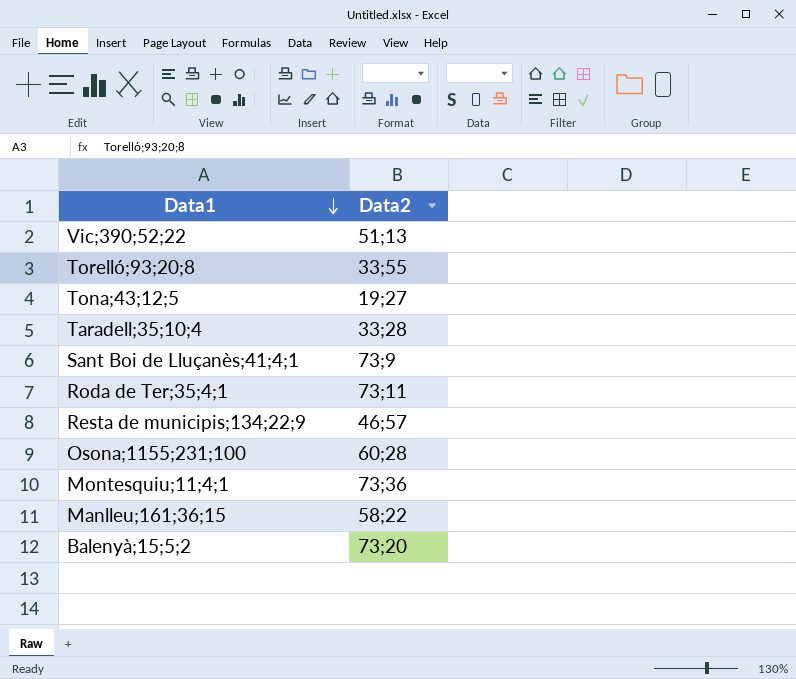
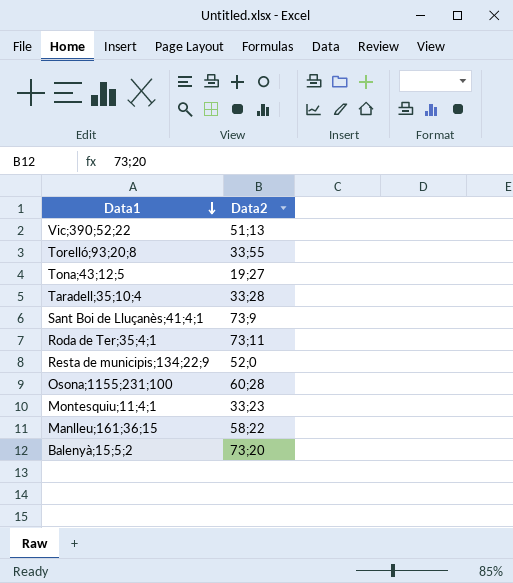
Resta de municipis;134;22;9 | Data2: 46;57 -> 52;0
Montesquiu;11;4;1 | Data2: 73;36 -> 33;23

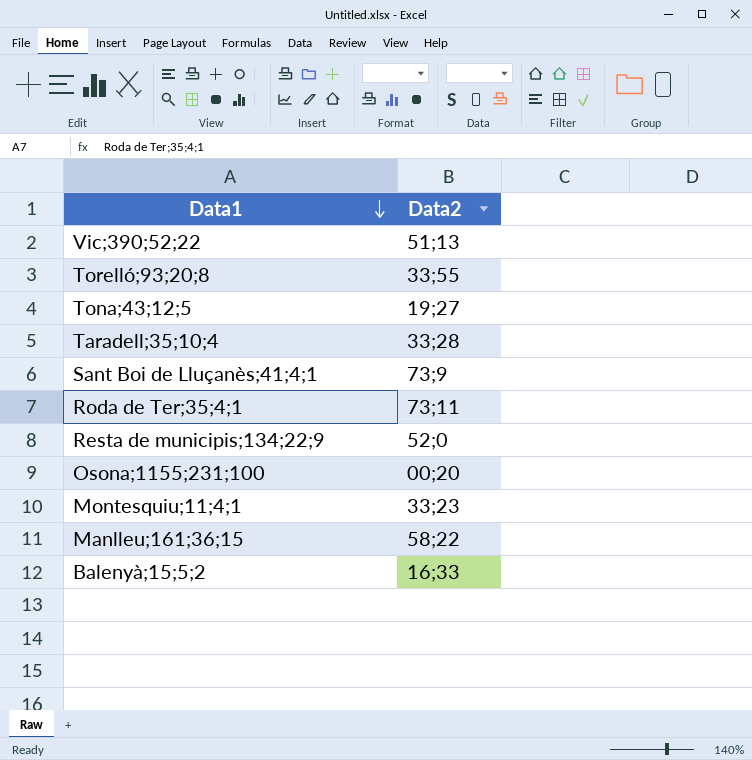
Osona;1155;231;100 | Data2: 60;28 -> 00;20
Balenyà;15;5;2 | Data2: 73;20 -> 16;33

